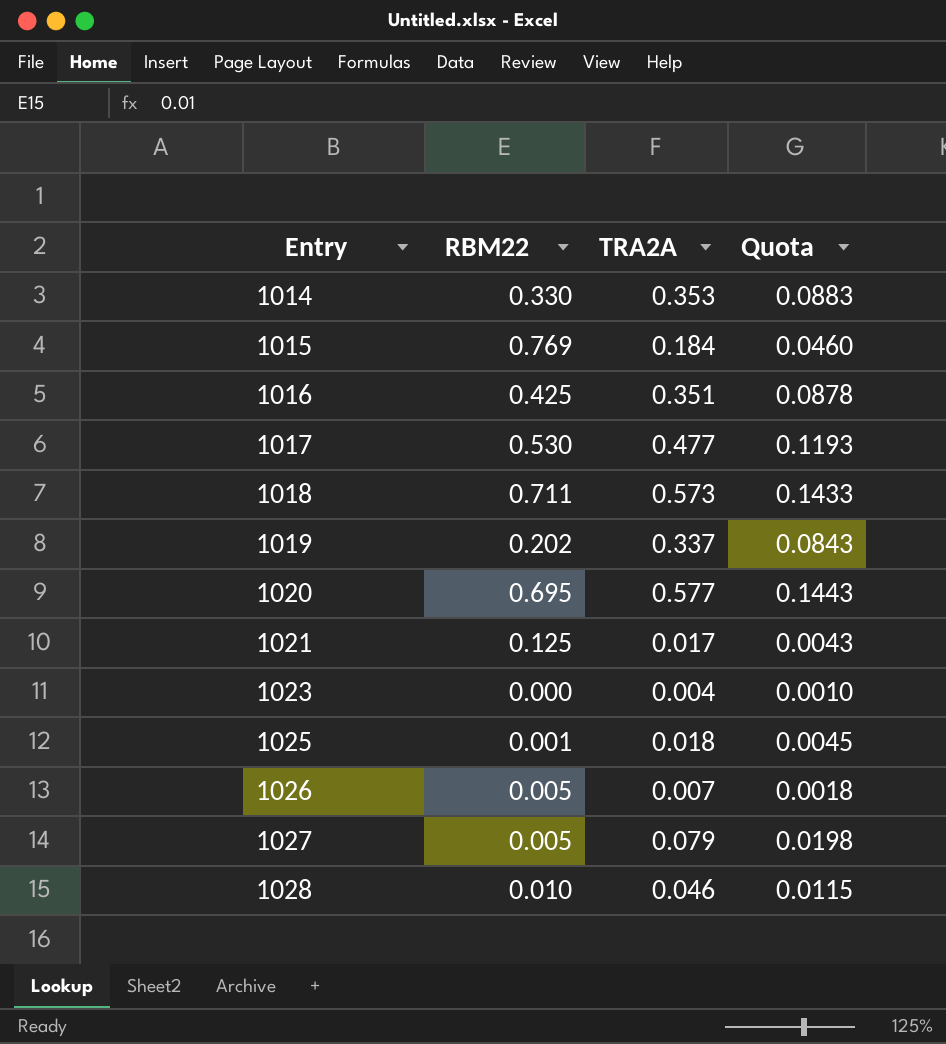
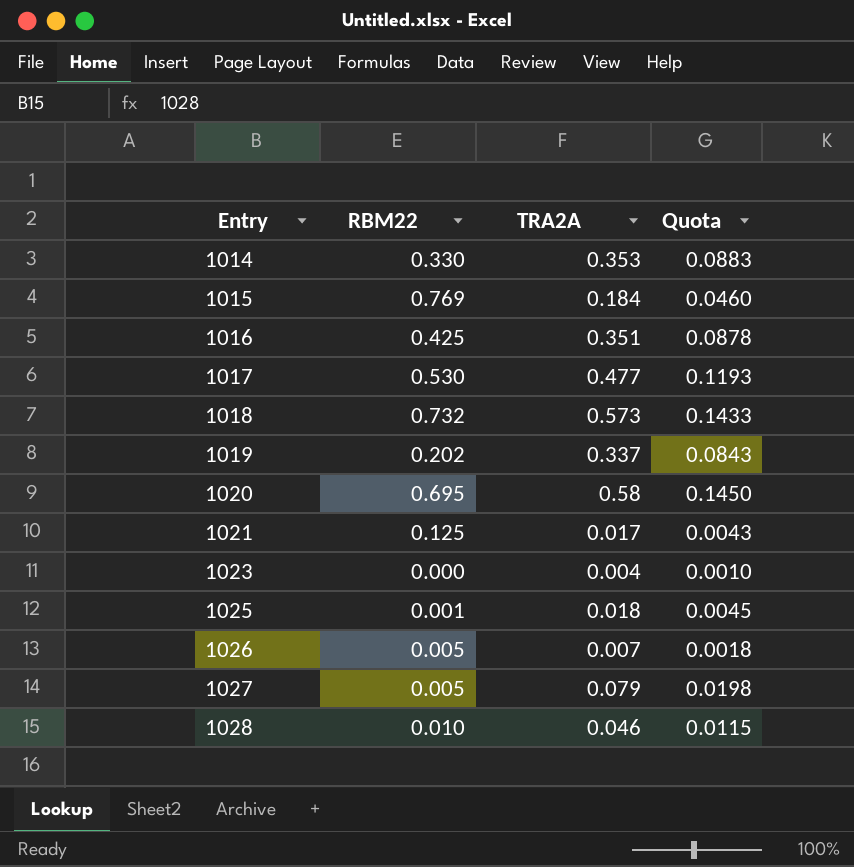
1018 | RBM22: 0.711 -> 0.732
1020 | TRA2A: 0.577 -> 0.58
1020 | Quota: 0.1443 -> 0.1450

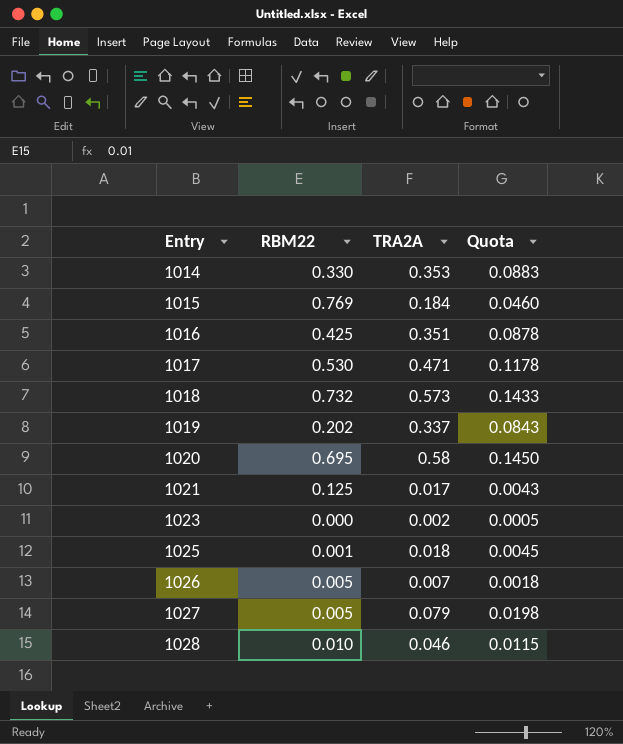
1017 | TRA2A: 0.477 -> 0.471
1017 | Quota: 0.1193 -> 0.1178
1023 | TRA2A: 0.004 -> 0.002
1023 | Quota: 0.0010 -> 0.0005

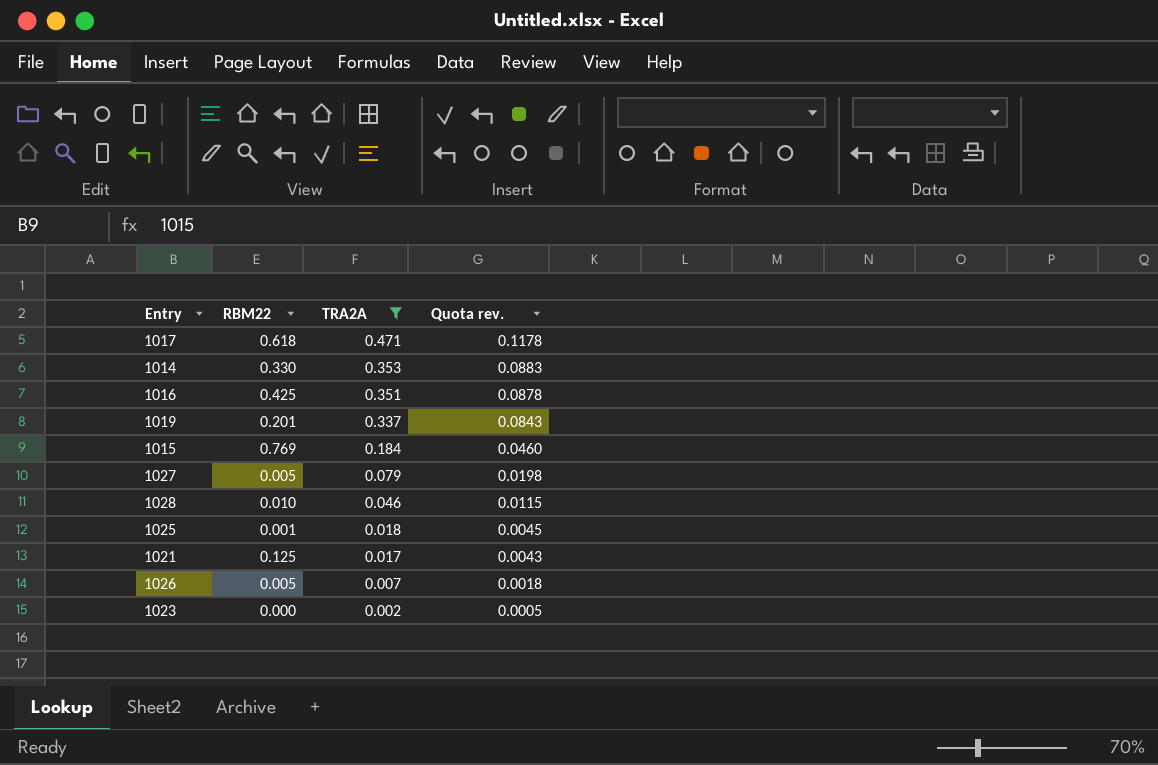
filter: none -> TRA2A <= 0.471
row order: Entry ascending -> TRA2A descending
column name: Quota -> Quota rev.
1017 | RBM22: 0.530 -> 0.618
1019 | RBM22: 0.202 -> 0.201

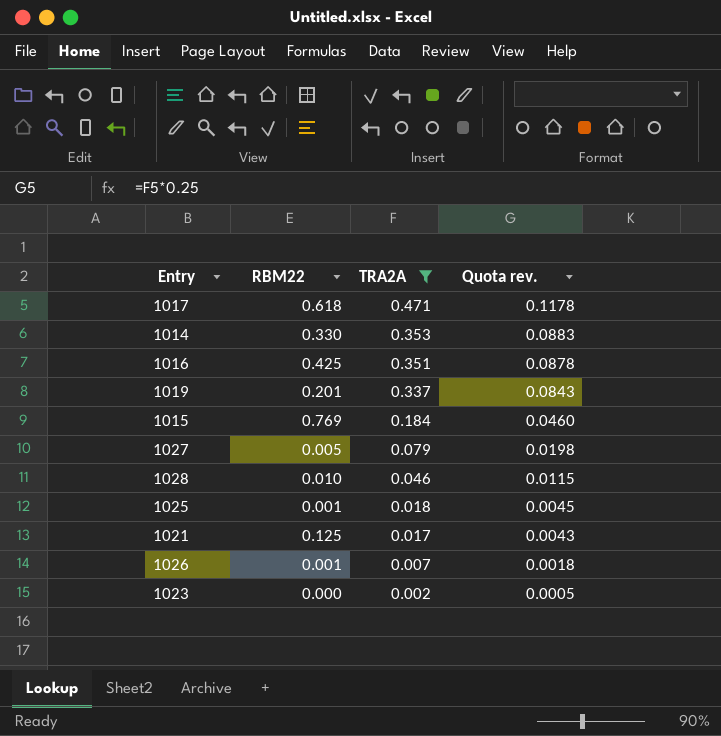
1026 | RBM22: 0.005 -> 0.001

